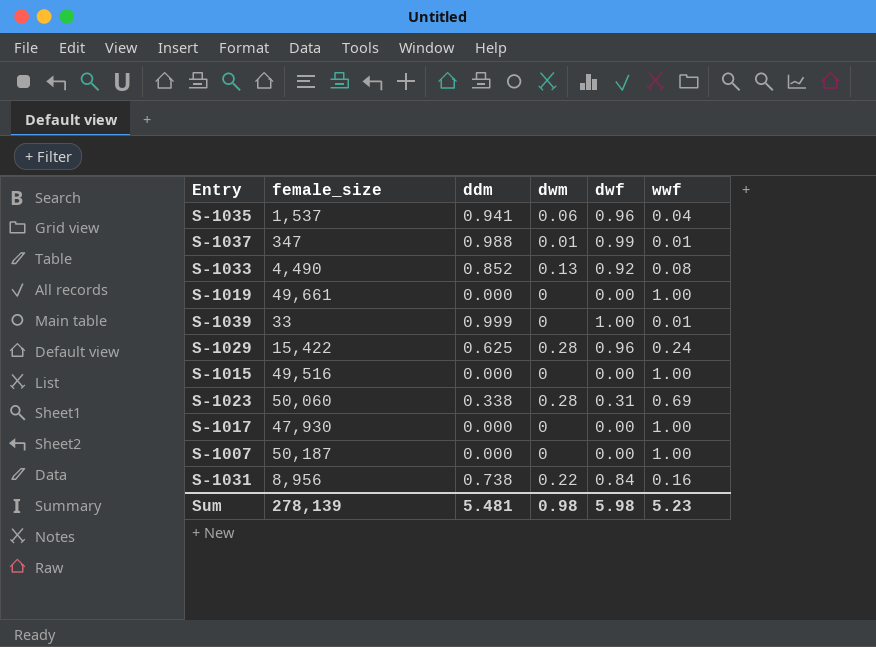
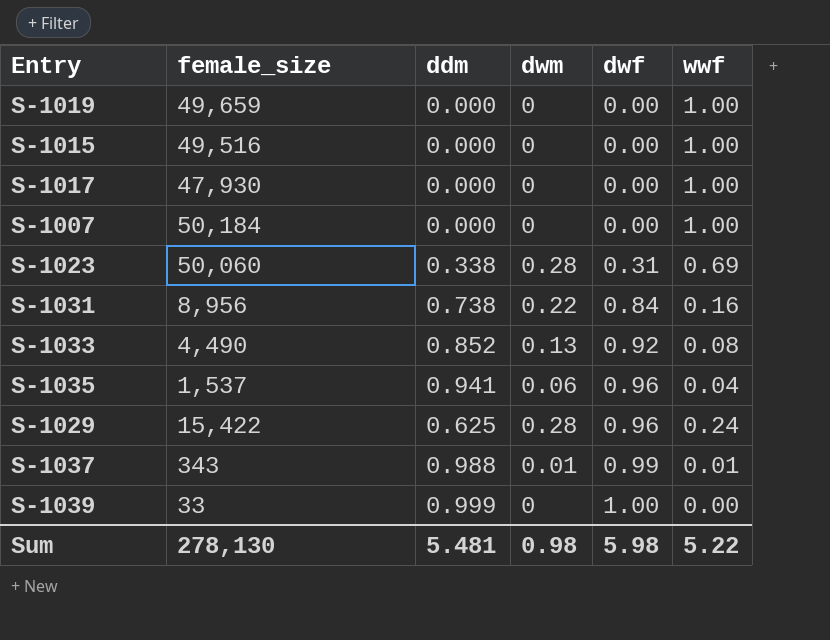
row order: none -> dwf ascending
S-1019 | female_size: 49,661 -> 49,659
S-1007 | female_size: 50,187 -> 50,184
S-1037 | female_size: 347 -> 343
S-1039 | wwf: 0.01 -> 0.00
Sum | female_size: 278,139 -> 278,130
Sum | wwf: 5.23 -> 5.22

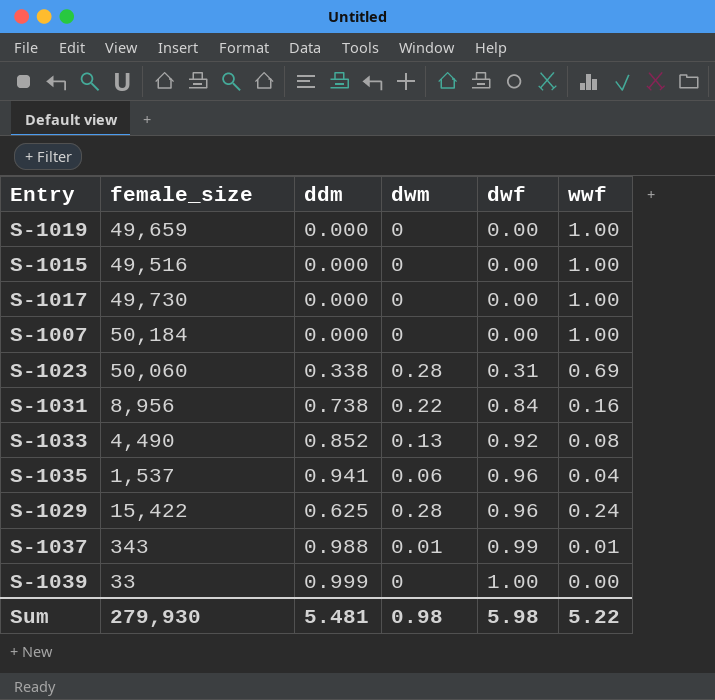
S-1017 | female_size: 47,930 -> 49,730
Sum | female_size: 278,130 -> 279,930

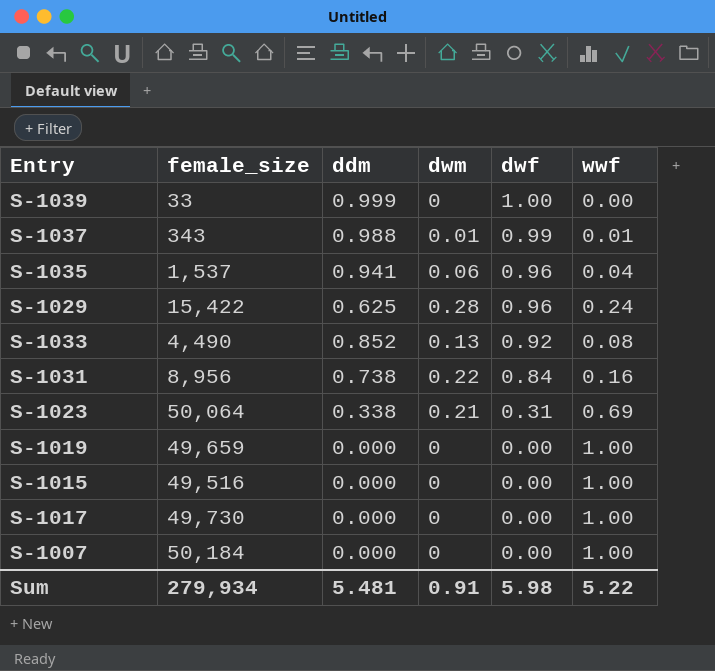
row order: dwf ascending -> dwf descending
S-1023 | female_size: 50,060 -> 50,064
S-1023 | dwm: 0.28 -> 0.21
Sum | female_size: 279,930 -> 279,934
Sum | dwm: 0.98 -> 0.91

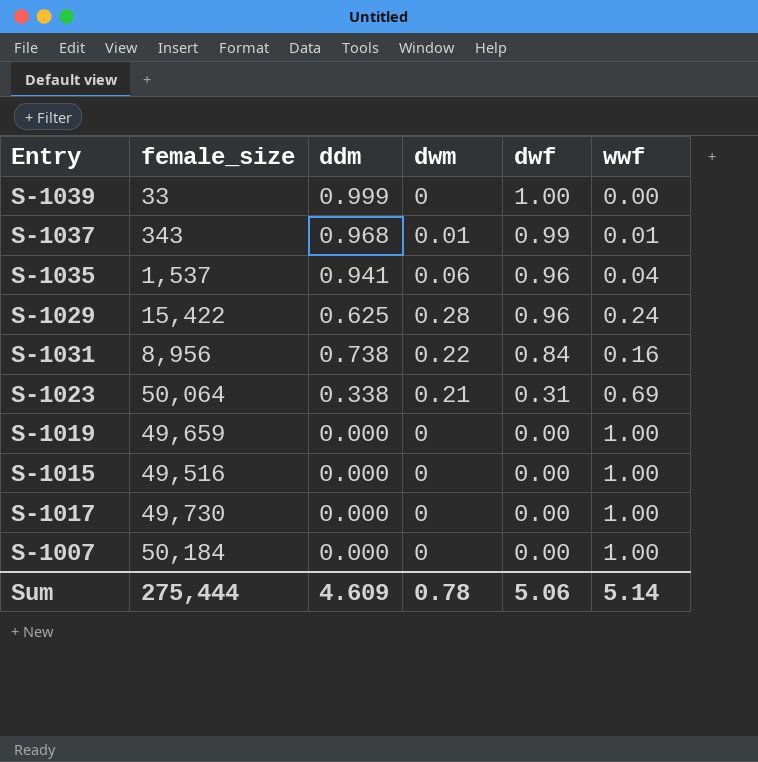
row S-1033: 4,490 | 0.852 | 0.13 | 0.92 | 0.08 -> none
S-1037 | ddm: 0.988 -> 0.968
Sum | female_size: 279,934 -> 275,444
Sum | ddm: 5.481 -> 4.609
Sum | dwm: 0.91 -> 0.78
Sum | dwf: 5.98 -> 5.06
Sum | wwf: 5.22 -> 5.14

